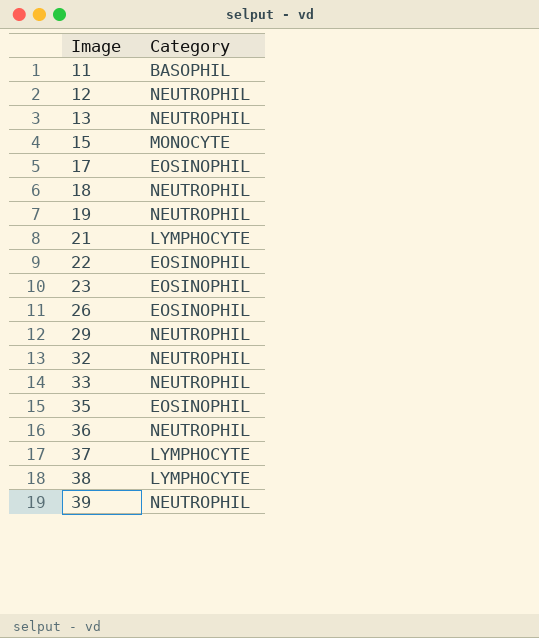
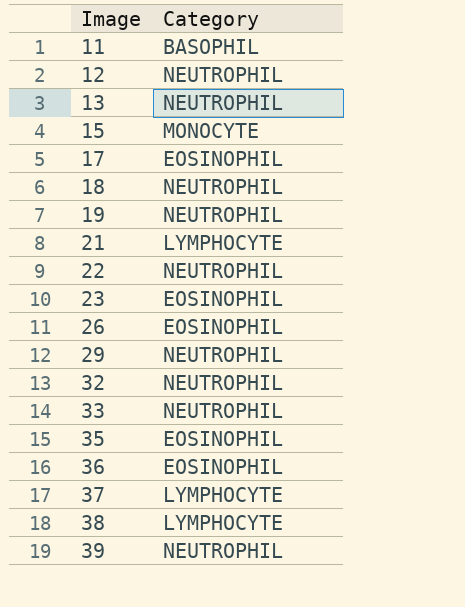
22 | Category: EOSINOPHIL -> NEUTROPHIL
36 | Category: NEUTROPHIL -> EOSINOPHIL

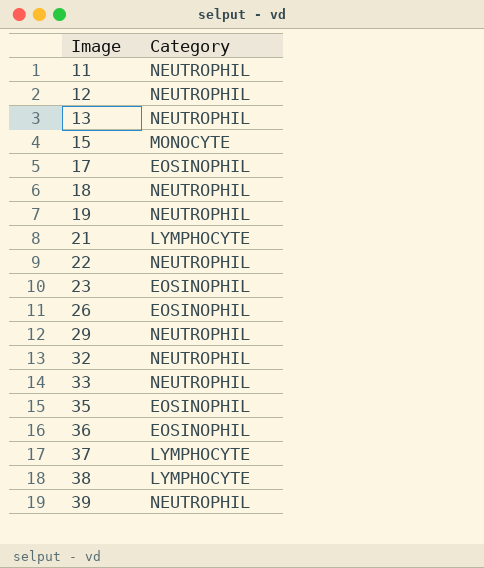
11 | Category: BASOPHIL -> NEUTROPHIL

